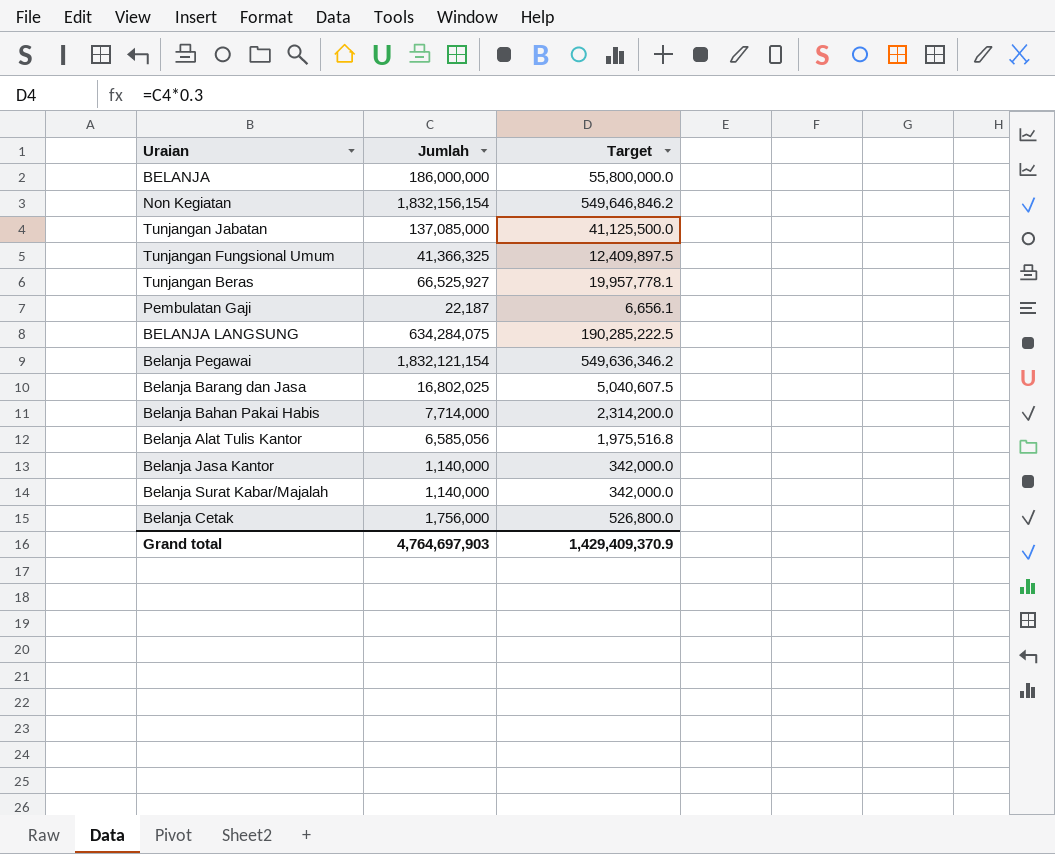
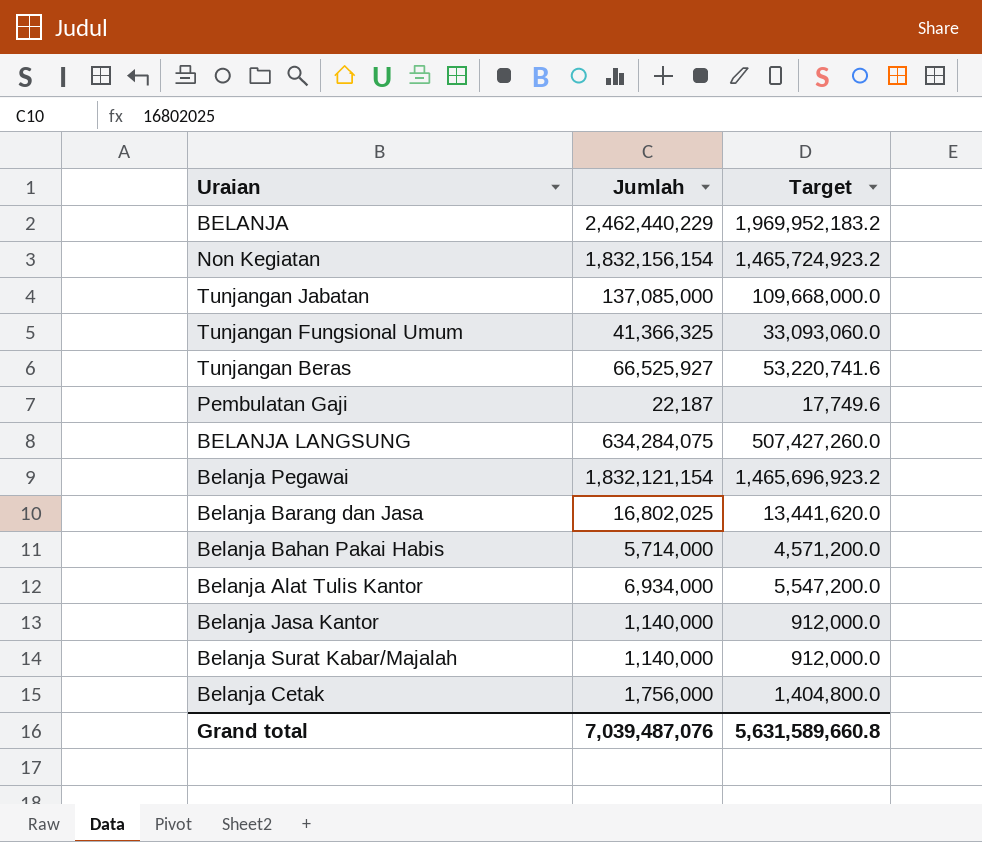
column Target | formula: [Jumlah] * 0.3 -> [Jumlah] * 0.8
BELANJA | Jumlah: 186,000,000 -> 2,462,440,229
Belanja Bahan Pakai Habis | Jumlah: 7,714,000 -> 5,714,000
Belanja Alat Tulis Kantor | Jumlah: 6,585,056 -> 6,934,000
Grand total | Jumlah: 4,764,697,903 -> 7,039,487,076
Grand total | Target: 1,429,409,370.9 -> 5,631,589,660.8

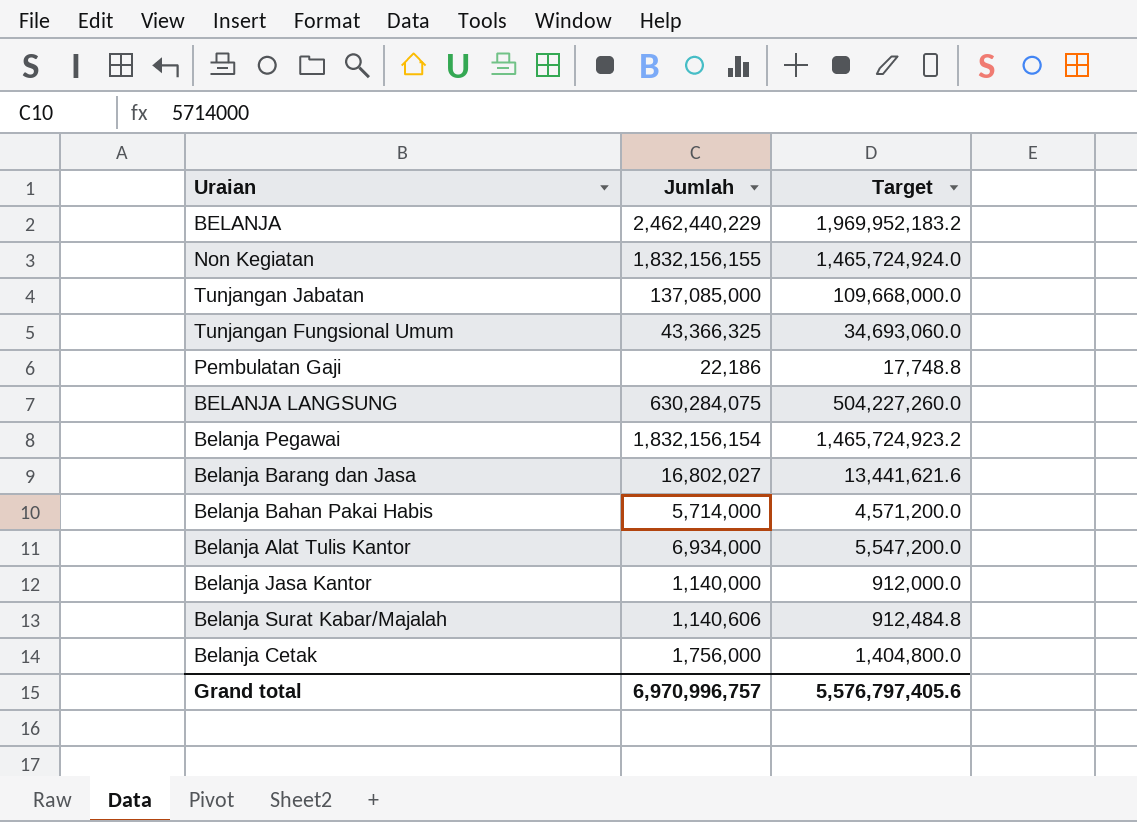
row Tunjangan Beras: 66,525,927 | 53,220,741.6 -> none
Non Kegiatan | Jumlah: 1,832,156,154 -> 1,832,156,155
Non Kegiatan | Target: 1,465,724,923.2 -> 1,465,724,924.0
Tunjangan Fungsional Umum | Jumlah: 41,366,325 -> 43,366,325
Tunjangan Fungsional Umum | Target: 33,093,060.0 -> 34,693,060.0
Pembulatan Gaji | Jumlah: 22,187 -> 22,186
Pembulatan Gaji | Target: 17,749.6 -> 17,748.8
BELANJA LANGSUNG | Jumlah: 634,284,075 -> 630,284,075
BELANJA LANGSUNG | Target: 507,427,260.0 -> 504,227,260.0
Belanja Pegawai | Jumlah: 1,832,121,154 -> 1,832,156,154
Belanja Pegawai | Target: 1,465,696,923.2 -> 1,465,724,923.2
Belanja Barang dan Jasa | Jumlah: 16,802,025 -> 16,802,027
Belanja Barang dan Jasa | Target: 13,441,620.0 -> 13,441,621.6
Belanja Surat Kabar/Majalah | Jumlah: 1,140,000 -> 1,140,606
Belanja Surat Kabar/Majalah | Target: 912,000.0 -> 912,484.8
Grand total | Jumlah: 7,039,487,076 -> 6,970,996,757
Grand total | Target: 5,631,589,660.8 -> 5,576,797,405.6

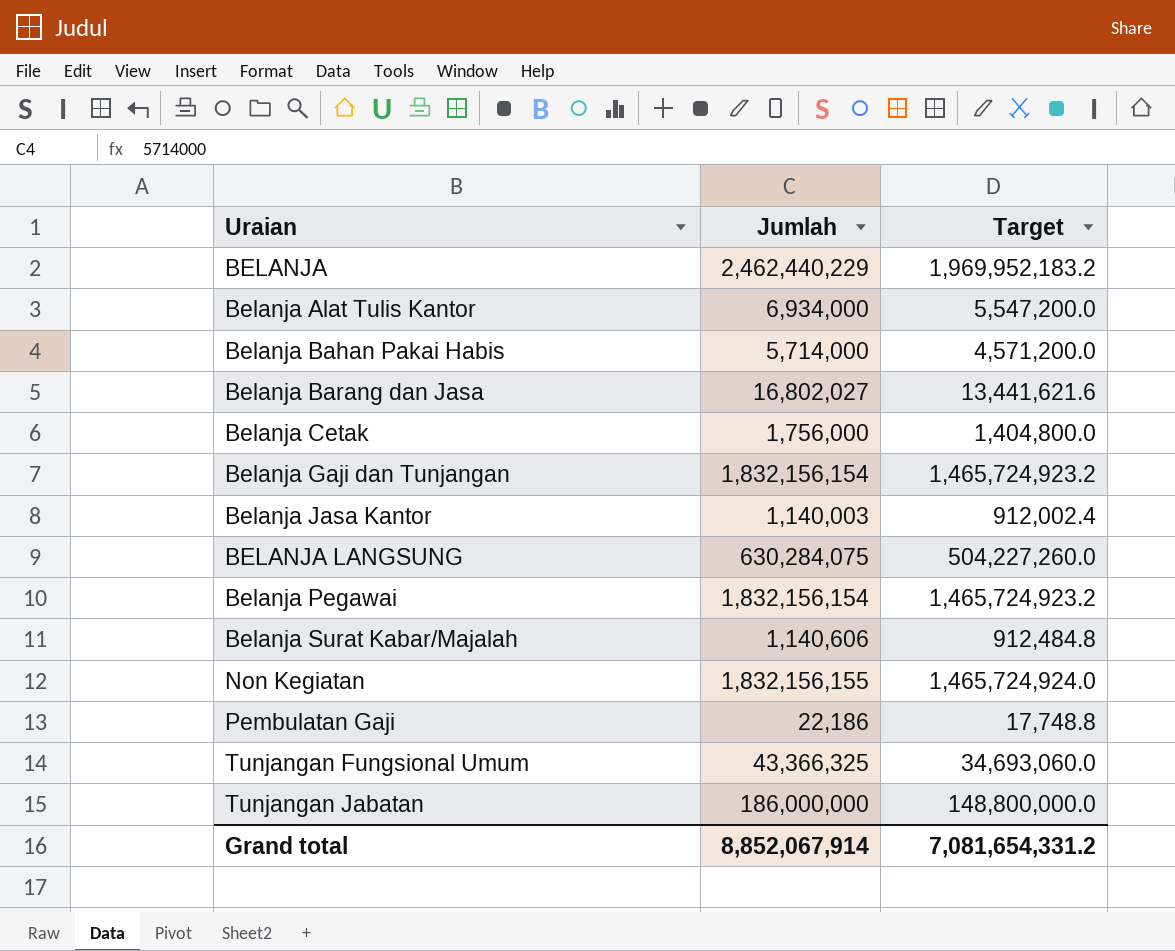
row order: none -> Uraian ascending
row Belanja Gaji dan Tunjangan: none -> 1,832,156,154 | 1,465,724,923.2
Belanja Jasa Kantor | Jumlah: 1,140,000 -> 1,140,003
Belanja Jasa Kantor | Target: 912,000.0 -> 912,002.4
Tunjangan Jabatan | Jumlah: 137,085,000 -> 186,000,000
Tunjangan Jabatan | Target: 109,668,000.0 -> 148,800,000.0
Grand total | Jumlah: 6,970,996,757 -> 8,852,067,914
Grand total | Target: 5,576,797,405.6 -> 7,081,654,331.2

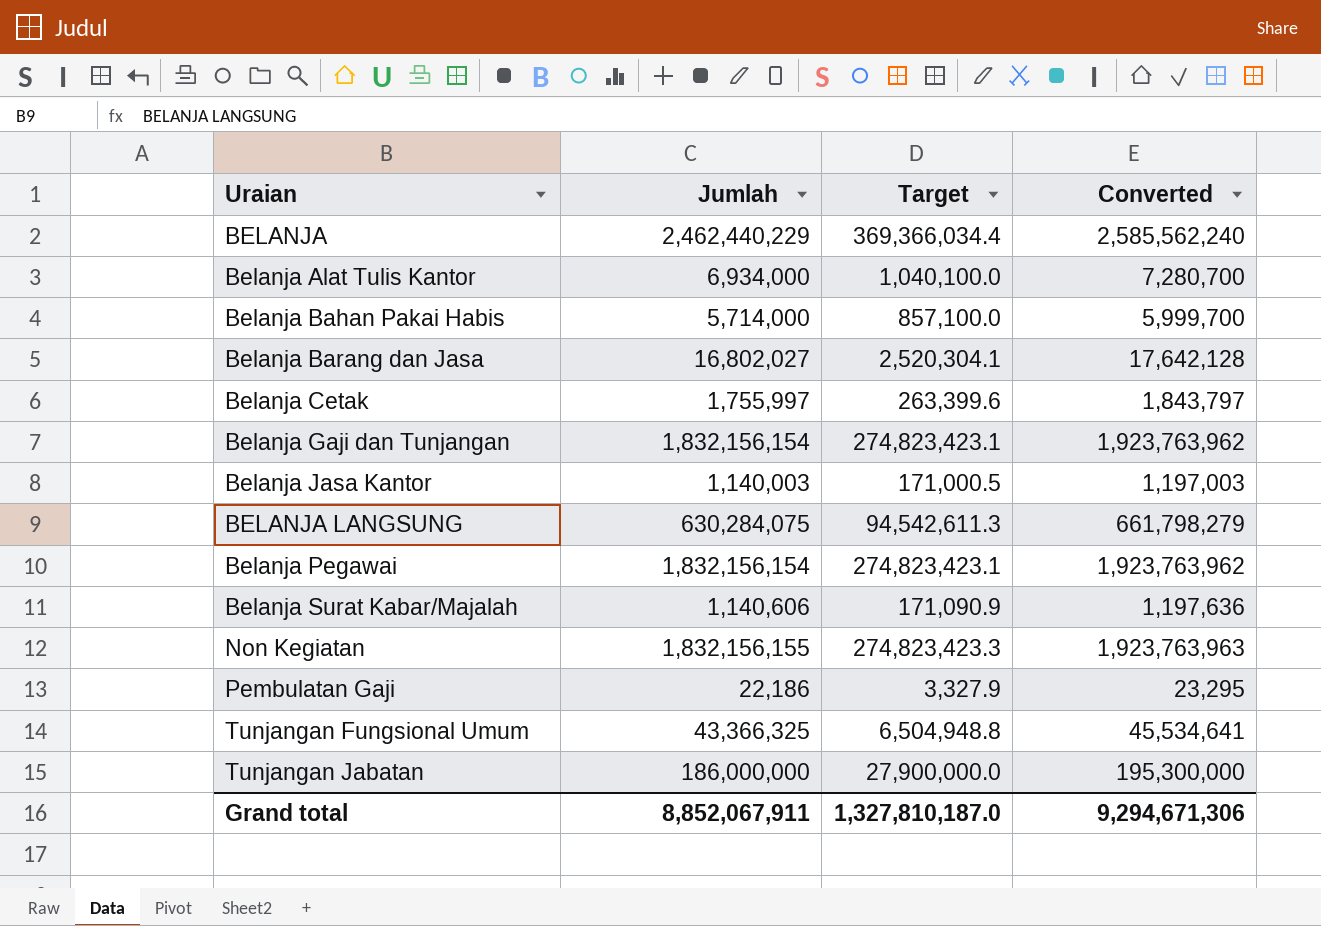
column Target | formula: [Jumlah] * 0.8 -> [Jumlah] * 0.15
column Converted | formula: none -> [Jumlah] * 1.05
Belanja Cetak | Jumlah: 1,756,000 -> 1,755,997
Grand total | Jumlah: 8,852,067,914 -> 8,852,067,911
Grand total | Target: 7,081,654,331.2 -> 1,327,810,187.0

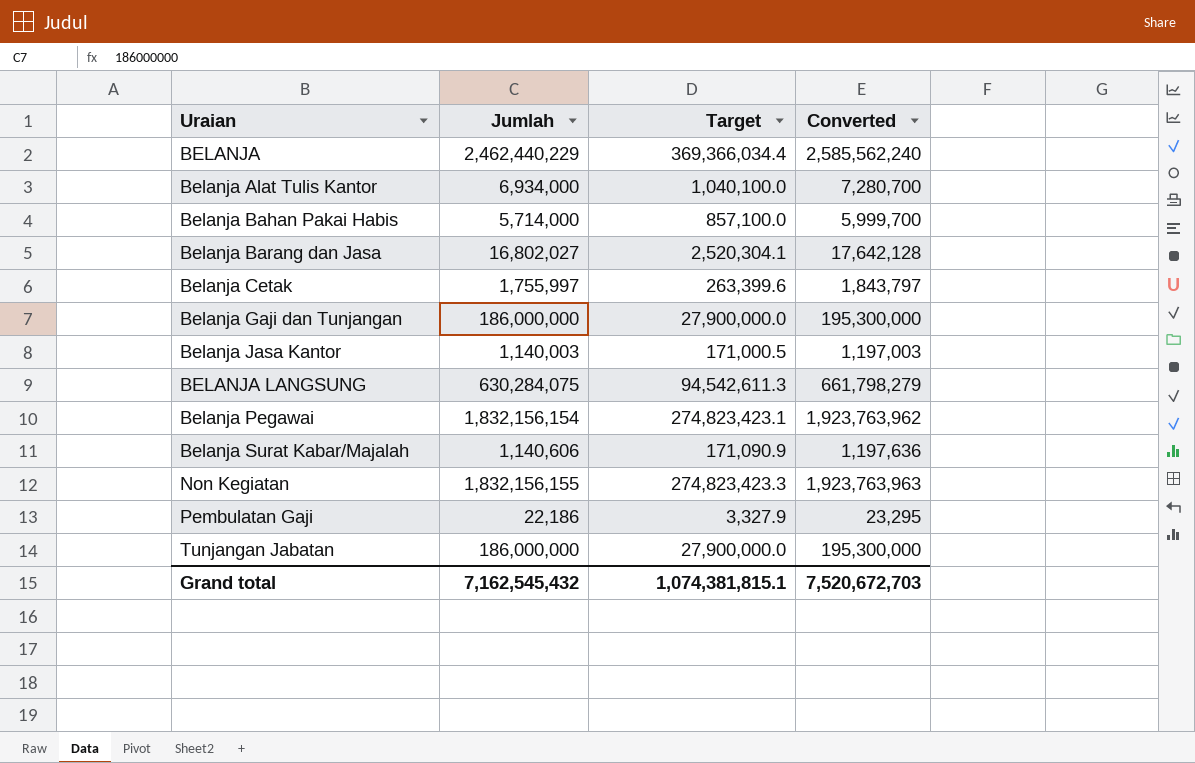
row Tunjangan Fungsional Umum: 43,366,325 | 6,504,948.8 | 45,534,641 -> none
Belanja Gaji dan Tunjangan | Jumlah: 1,832,156,154 -> 186,000,000
Belanja Gaji dan Tunjangan | Target: 274,823,423.1 -> 27,900,000.0
Belanja Gaji dan Tunjangan | Converted: 1,923,763,962 -> 195,300,000
Grand total | Jumlah: 8,852,067,911 -> 7,162,545,432
Grand total | Target: 1,327,810,187.0 -> 1,074,381,815.1
Grand total | Converted: 9,294,671,306 -> 7,520,672,703

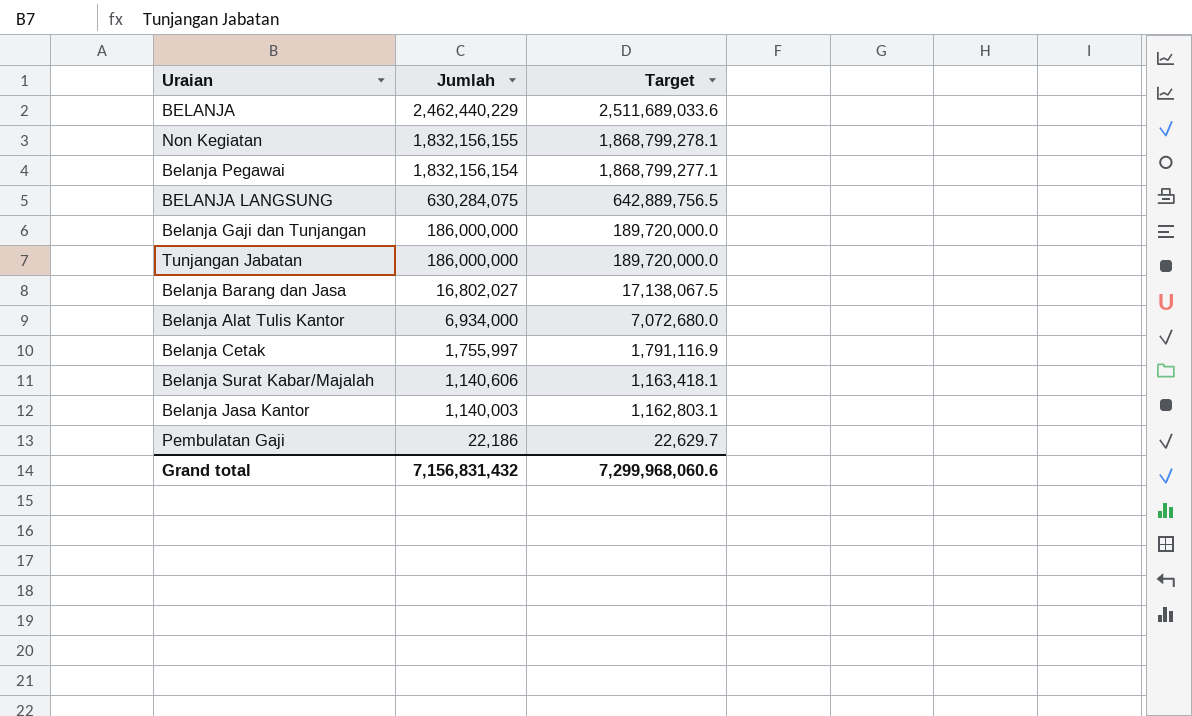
row order: Uraian ascending -> Jumlah descending
column Converted | formula: [Jumlah] * 1.05 -> none
column Target | formula: [Jumlah] * 0.15 -> [Jumlah] * 1.02
row Belanja Bahan Pakai Habis: 5,714,000 | 857,100.0 | 5,999,700 -> none
Grand total | Jumlah: 7,162,545,432 -> 7,156,831,432
Grand total | Target: 1,074,381,815.1 -> 7,299,968,060.6

